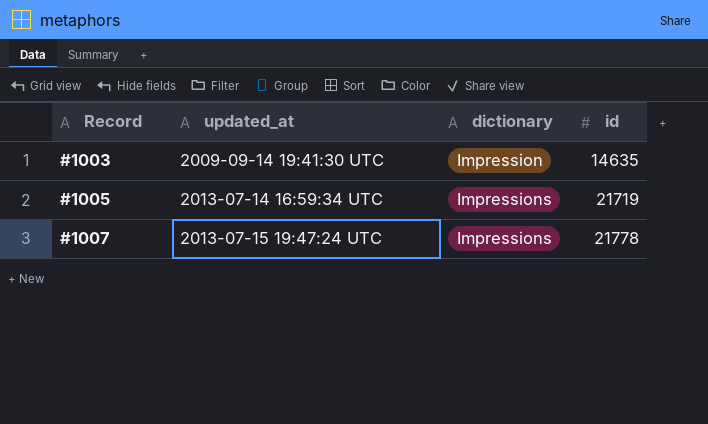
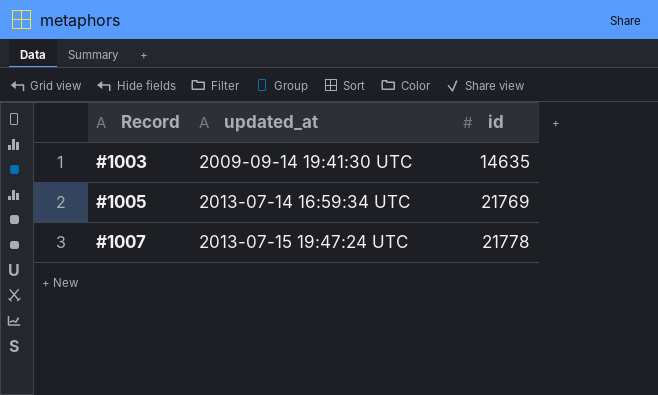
column dictionary | position: 3 -> none
#1005 | id: 21719 -> 21769

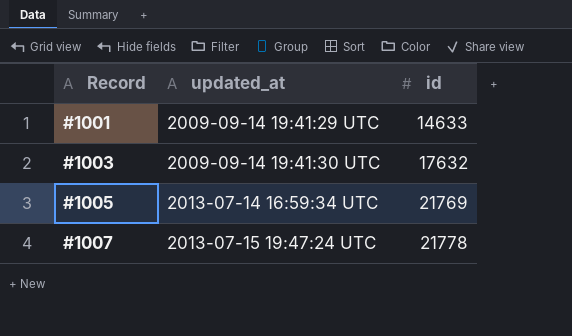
row #1001: none -> 2009-09-14 19:41:29 UTC | 14633
#1003 | id: 14635 -> 17632

